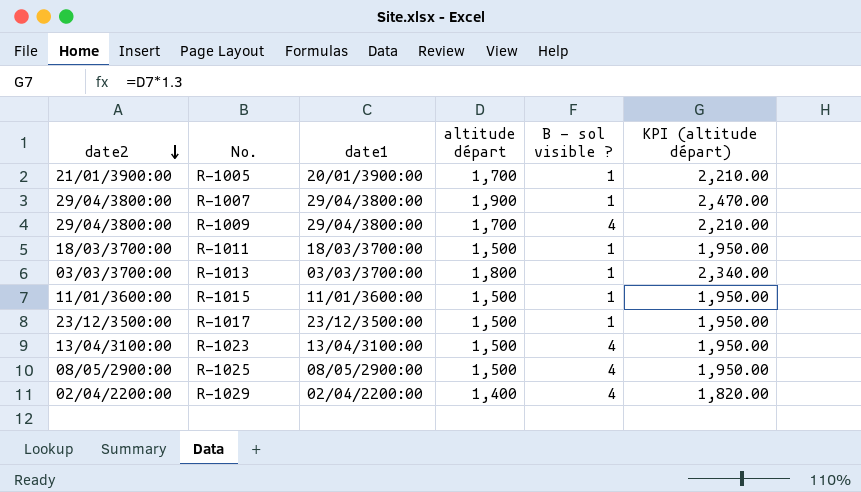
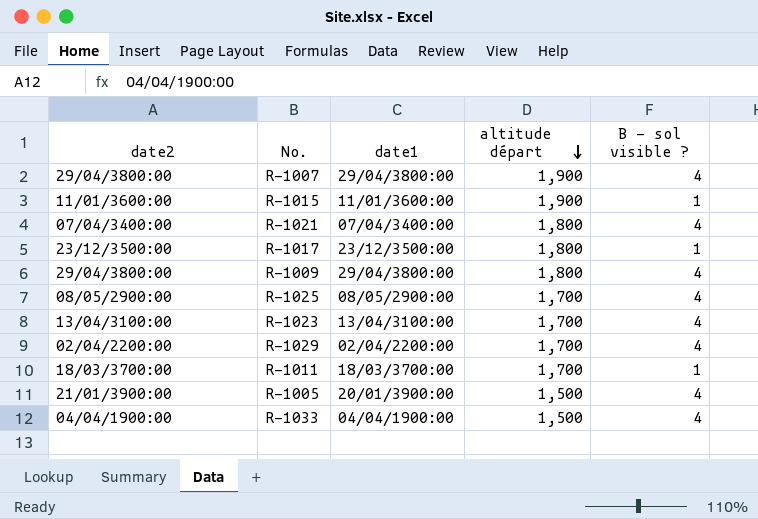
row order: date2 descending -> altitude départ descending
column KPI (altitude départ) | formula: [altitude départ] * 1.3 -> none
row R-1013: 03/03/3700:00 | 03/03/3700:00 | 1,800 | 1 | 2,340.00 -> none
R-1007 | B - sol visible ?: 1 -> 4
R-1015 | altitude départ: 1,500 -> 1,900
row R-1021: none -> 07/04/3400:00 | 07/04/3400:00 | 1,800 | 4
R-1017 | altitude départ: 1,500 -> 1,800
R-1009 | altitude départ: 1,700 -> 1,800
R-1025 | altitude départ: 1,500 -> 1,700
R-1023 | altitude départ: 1,500 -> 1,700
R-1029 | altitude départ: 1,400 -> 1,700
R-1011 | altitude départ: 1,500 -> 1,700
R-1005 | altitude départ: 1,700 -> 1,500
R-1005 | B - sol visible ?: 1 -> 4
row R-1033: none -> 04/04/1900:00 | 04/04/1900:00 | 1,500 | 4

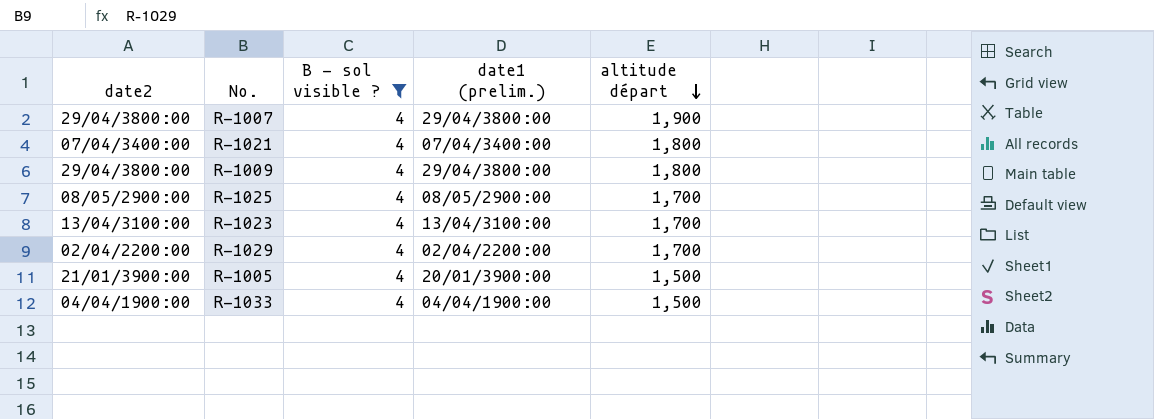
filter: none -> B - sol visible ? = 4
column B - sol visible ? | position: 5 -> 3
column name: date1 -> date1 (prelim.)

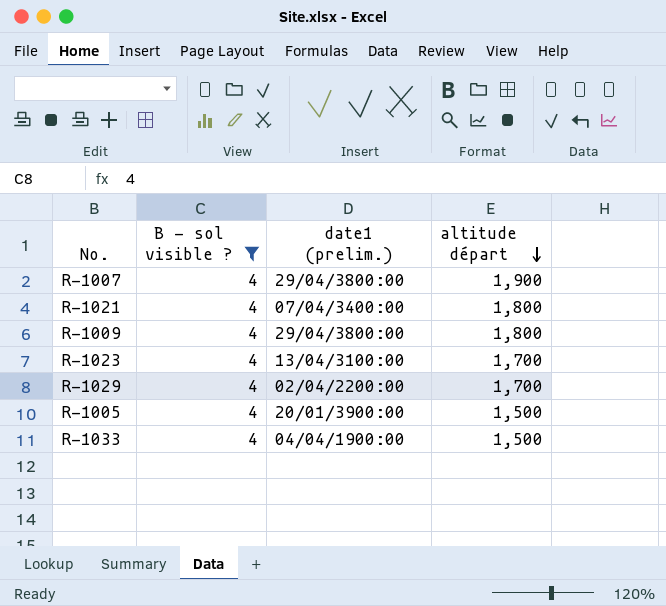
column date2 | position: 1 -> none
row R-1025: 08/05/2900:00 | 4 | 08/05/2900:00 | 1,700 -> none

